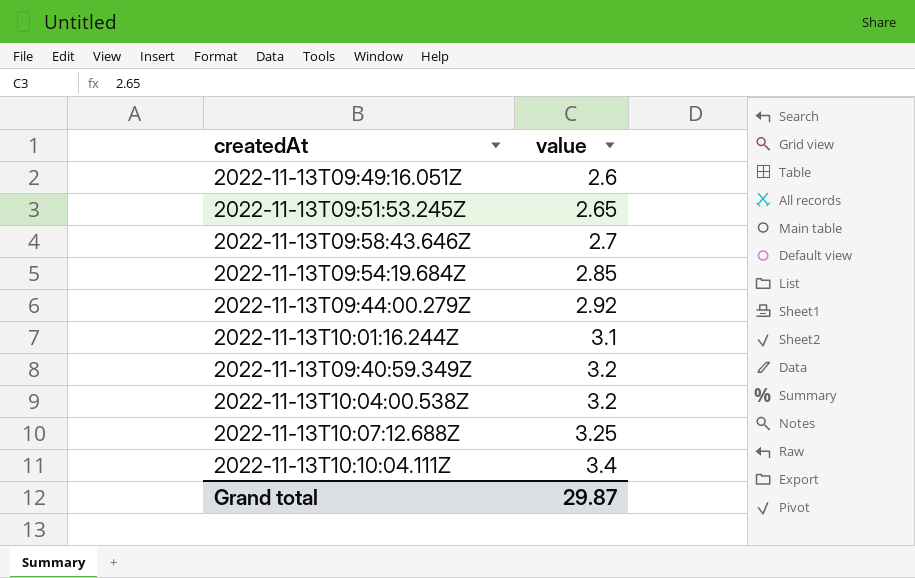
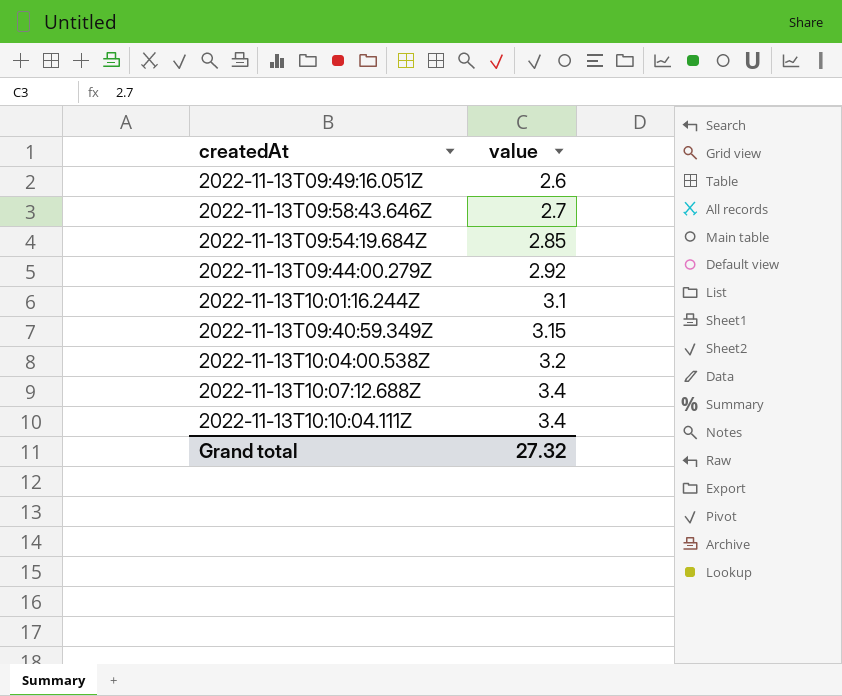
row 2022-11-13T09:51:53.245Z: 2.65 -> none
2022-11-13T09:40:59.349Z | value: 3.2 -> 3.15
2022-11-13T10:07:12.688Z | value: 3.25 -> 3.4
Grand total | value: 29.87 -> 27.32

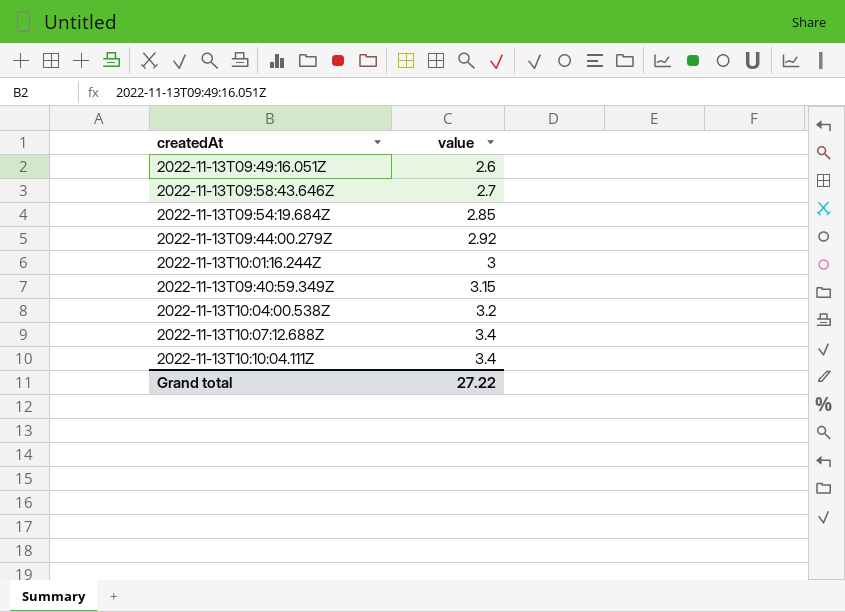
2022-11-13T10:01:16.244Z | value: 3.1 -> 3
Grand total | value: 27.32 -> 27.22

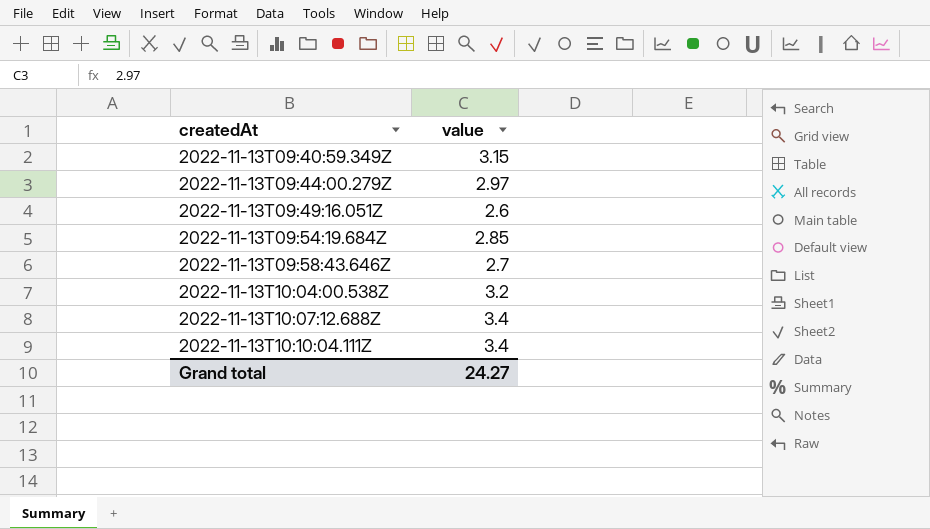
row order: value ascending -> createdAt ascending
row 2022-11-13T10:01:16.244Z: 3 -> none
2022-11-13T09:44:00.279Z | value: 2.92 -> 2.97
Grand total | value: 27.22 -> 24.27

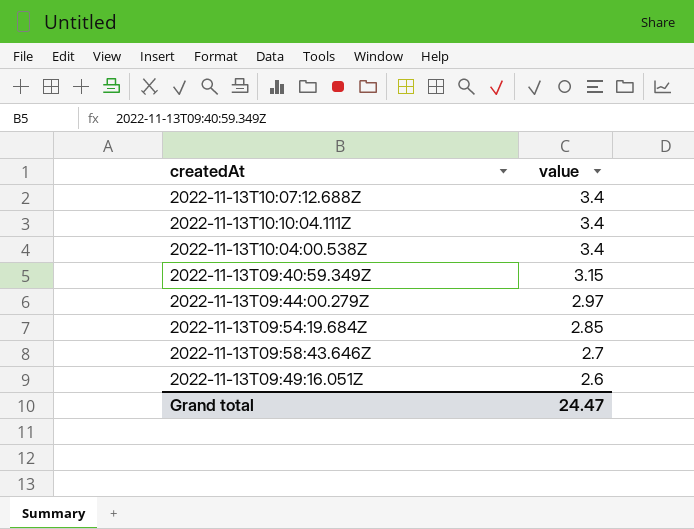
row order: createdAt ascending -> value descending
2022-11-13T10:04:00.538Z | value: 3.2 -> 3.4
Grand total | value: 24.27 -> 24.47

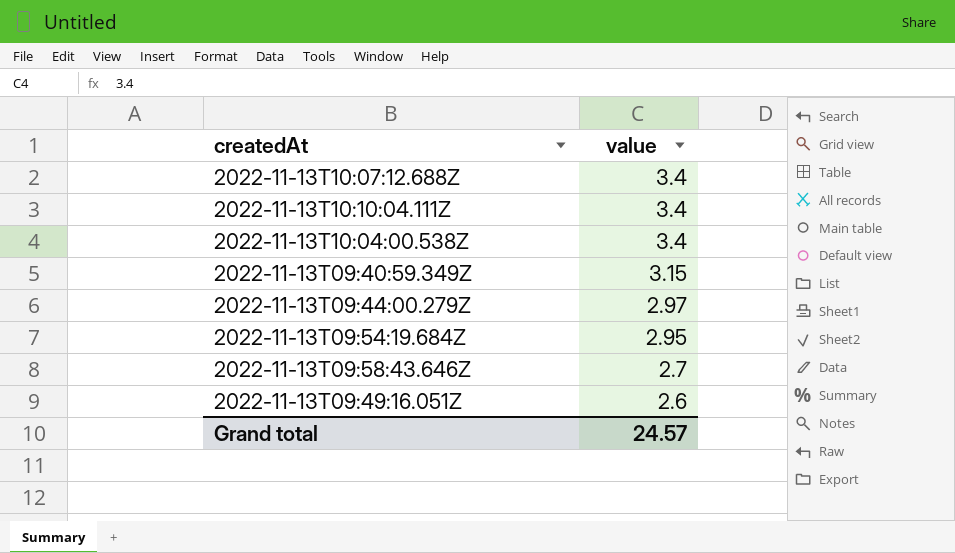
2022-11-13T09:54:19.684Z | value: 2.85 -> 2.95
Grand total | value: 24.47 -> 24.57

